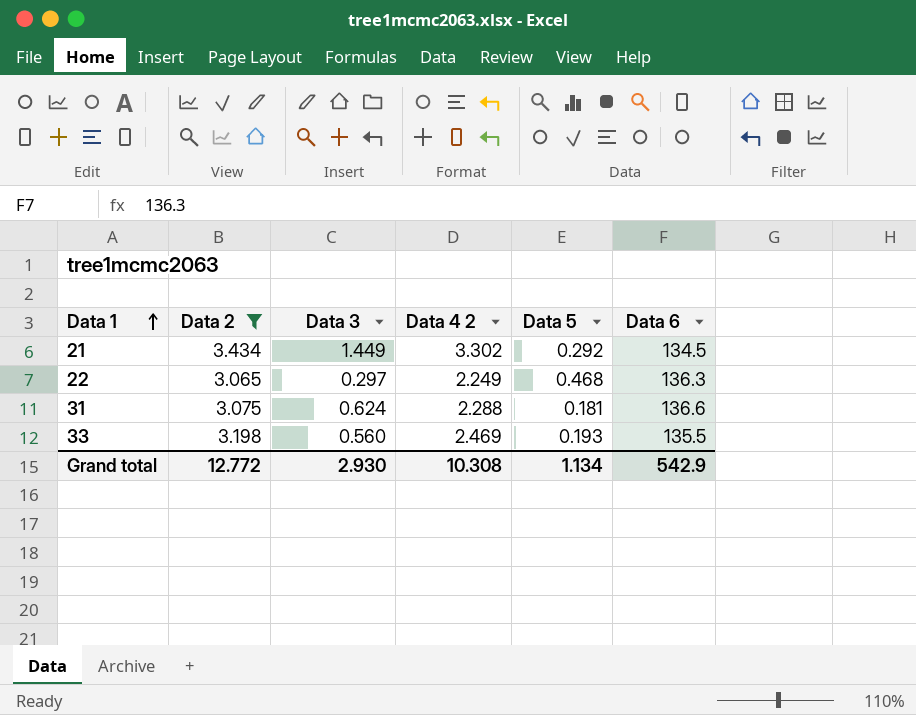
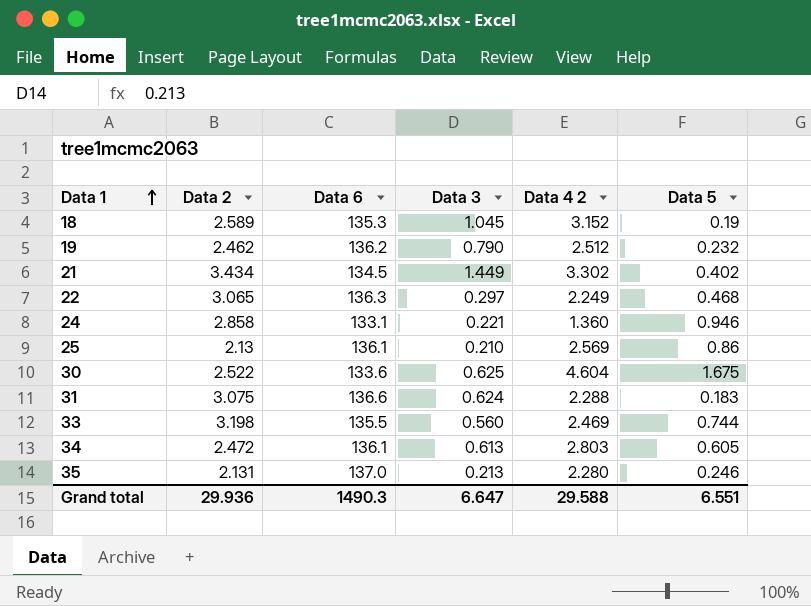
filter: Data 2 >= 3.065 -> none
column Data 6 | position: 6 -> 3
21 | Data 5: 0.292 -> 0.402
31 | Data 5: 0.181 -> 0.183
33 | Data 5: 0.193 -> 0.744
Grand total | Data 2: 12.772 -> 29.936
Grand total | Data 6: 542.9 -> 1490.3
Grand total | Data 3: 2.930 -> 6.647
Grand total | Data 4 2: 10.308 -> 29.588
Grand total | Data 5: 1.134 -> 6.551

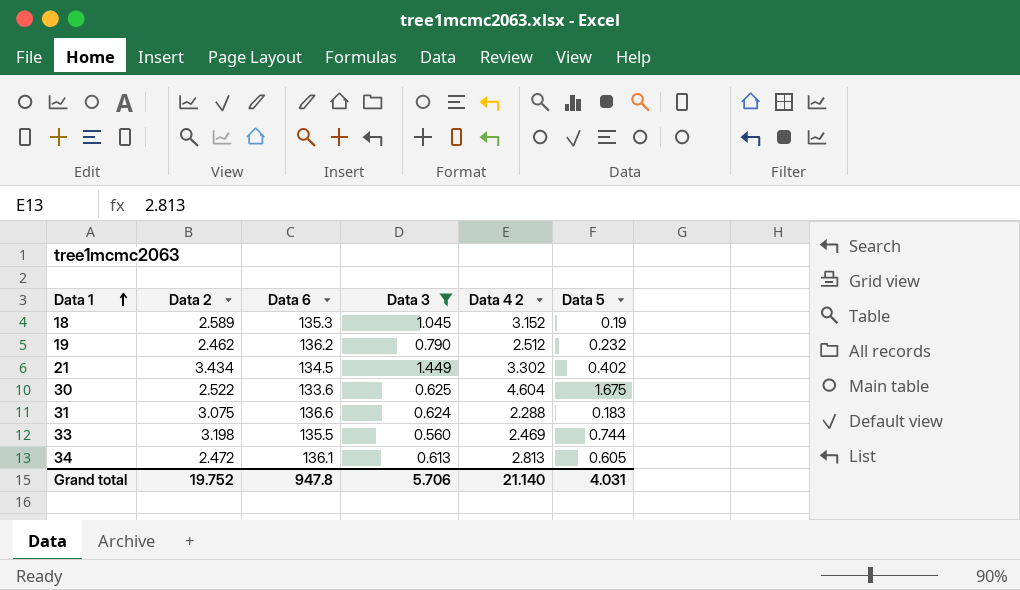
filter: none -> Data 3 >= 0.560
34 | Data 4 2: 2.803 -> 2.813
Grand total | Data 2: 29.936 -> 19.752
Grand total | Data 6: 1490.3 -> 947.8
Grand total | Data 3: 6.647 -> 5.706
Grand total | Data 4 2: 29.588 -> 21.140
Grand total | Data 5: 6.551 -> 4.031

